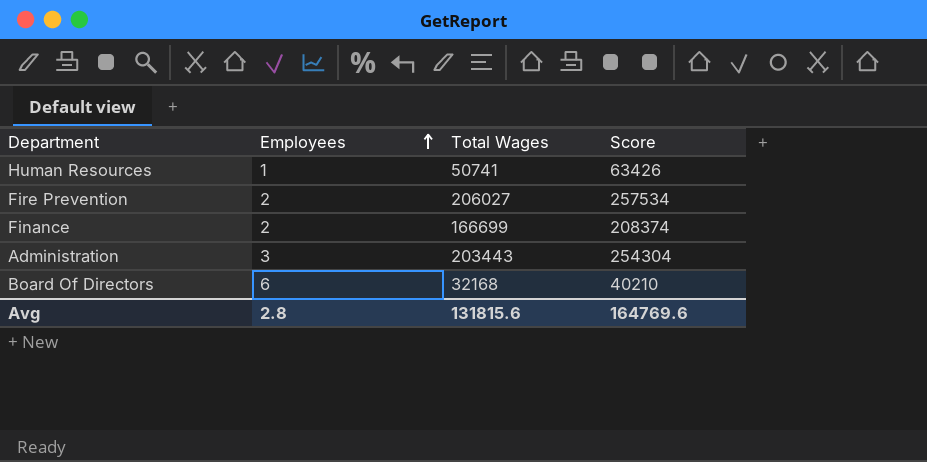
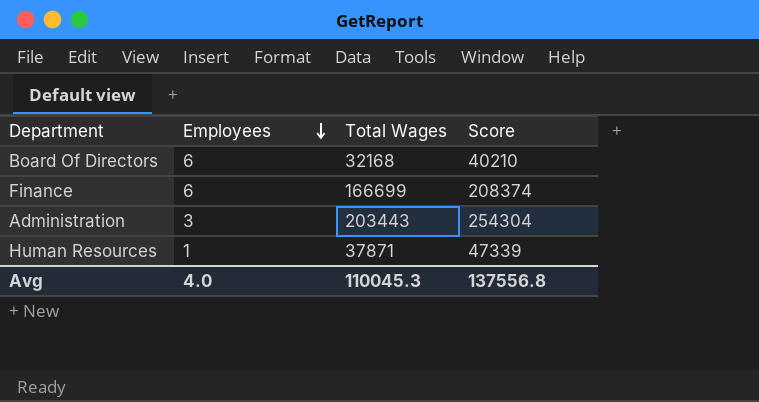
row order: Employees ascending -> Employees descending
row Fire Prevention: 2 | 206027 | 257534 -> none
Finance | Employees: 2 -> 6
Human Resources | Total Wages: 50741 -> 37871
Human Resources | Score: 63426 -> 47339
Avg | Employees: 2.8 -> 4.0
Avg | Total Wages: 131815.6 -> 110045.3
Avg | Score: 164769.6 -> 137556.8

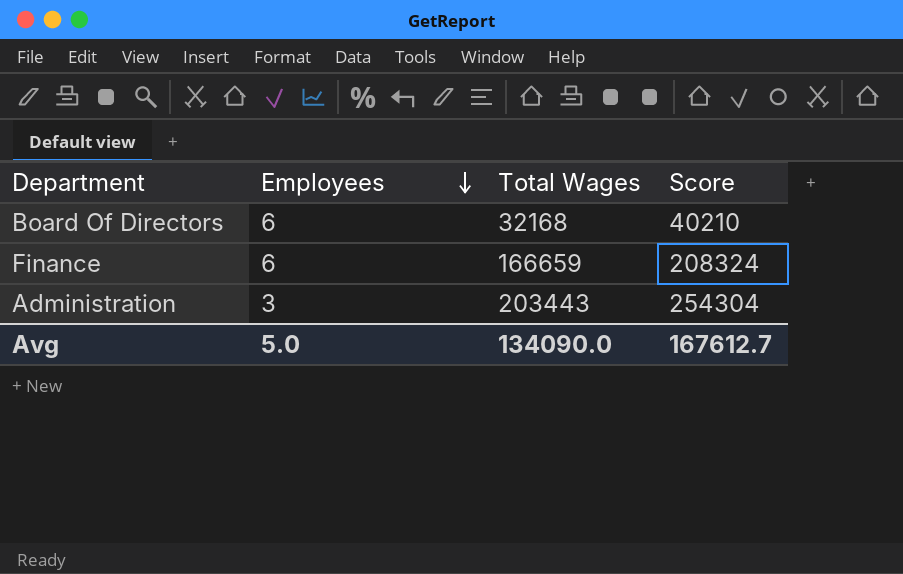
row Human Resources: 1 | 37871 | 47339 -> none
Finance | Total Wages: 166699 -> 166659
Finance | Score: 208374 -> 208324
Avg | Employees: 4.0 -> 5.0
Avg | Total Wages: 110045.3 -> 134090.0
Avg | Score: 137556.8 -> 167612.7

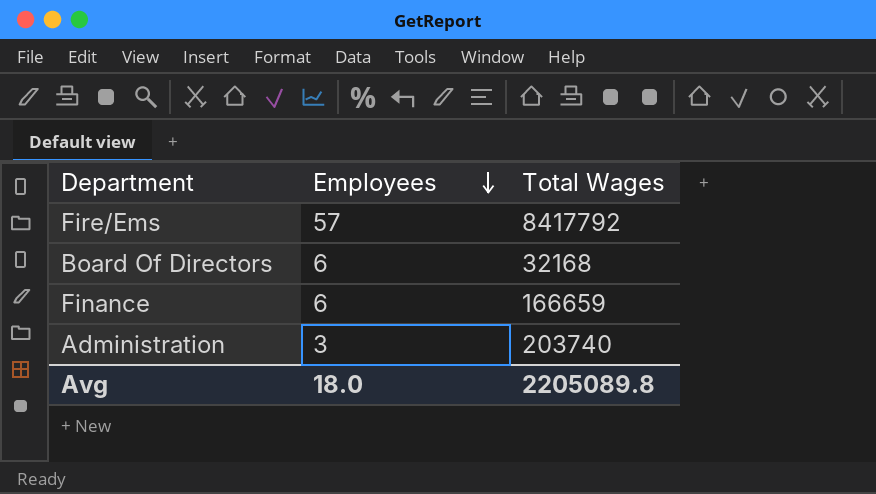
column Score | formula: [Total Wages] * 1.25 -> none
row Fire/Ems: none -> 57 | 8417792
Administration | Total Wages: 203443 -> 203740
Avg | Employees: 5.0 -> 18.0
Avg | Total Wages: 134090.0 -> 2205089.8

